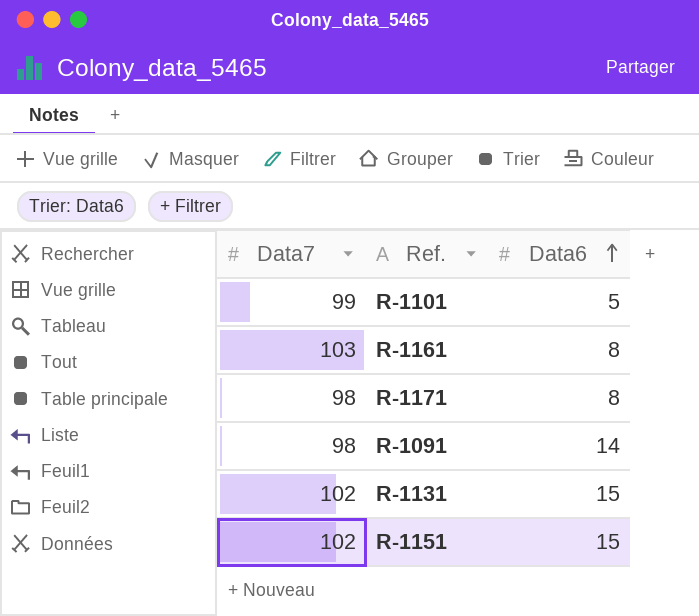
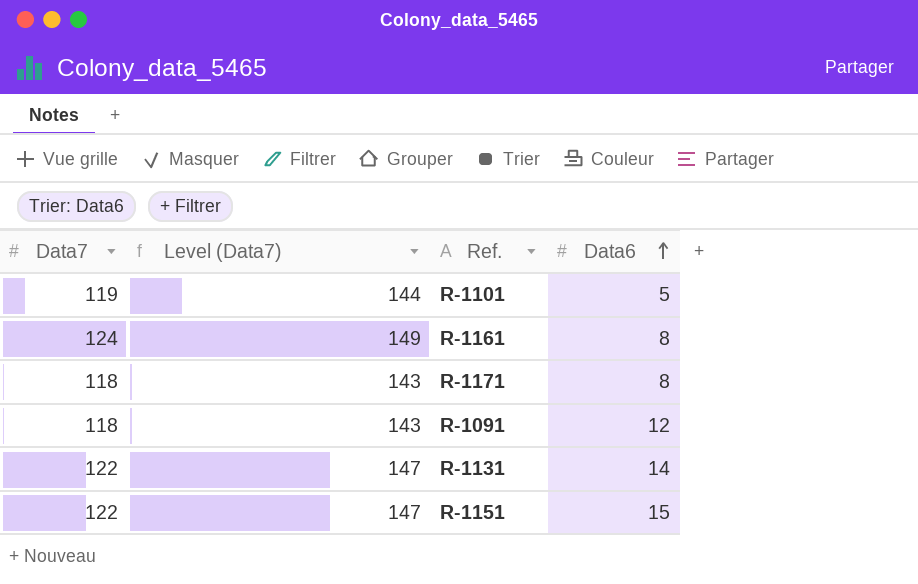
column Level (Data7) | formula: none -> [Data7] + 25
R-1101 | Data7: 99 -> 119
R-1161 | Data7: 103 -> 124
R-1171 | Data7: 98 -> 118
R-1091 | Data7: 98 -> 118
R-1091 | Data6: 14 -> 12
R-1131 | Data7: 102 -> 122
R-1131 | Data6: 15 -> 14
R-1151 | Data7: 102 -> 122

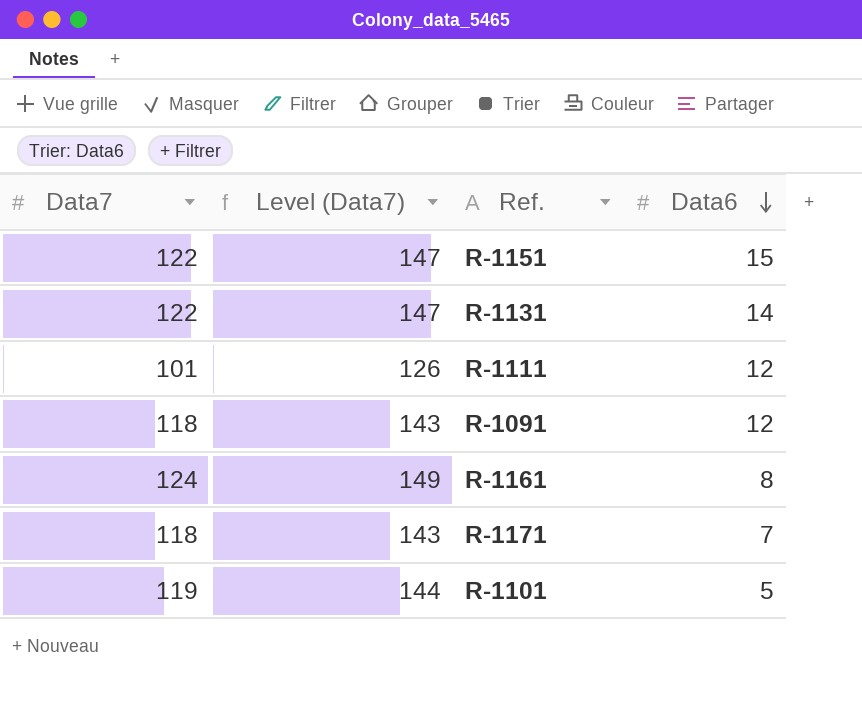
row order: Data6 ascending -> Data6 descending
row R-1111: none -> 101 | 126 | 12
R-1171 | Data6: 8 -> 7

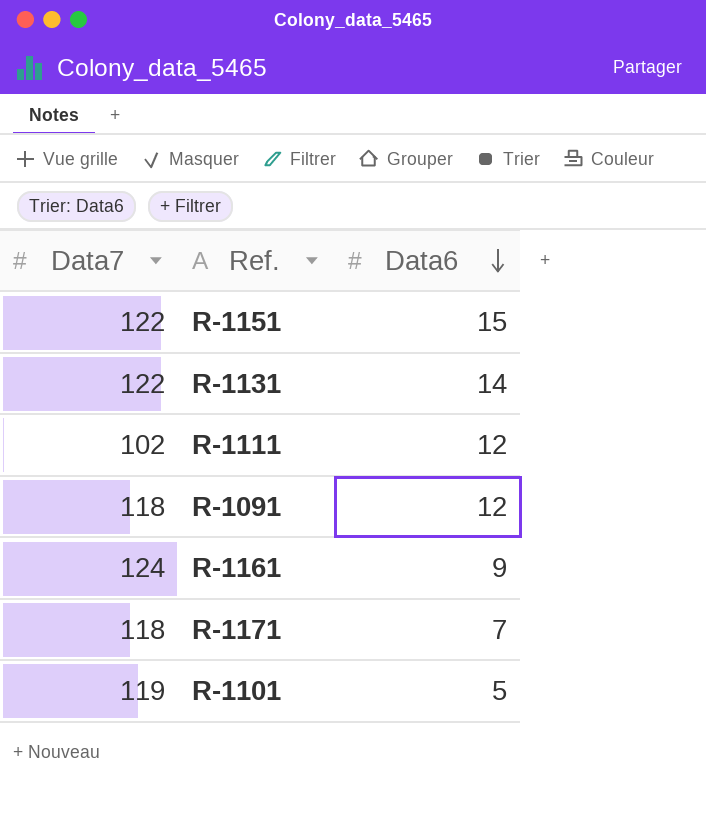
column Level (Data7) | formula: [Data7] + 25 -> none
R-1111 | Data7: 101 -> 102
R-1161 | Data6: 8 -> 9

